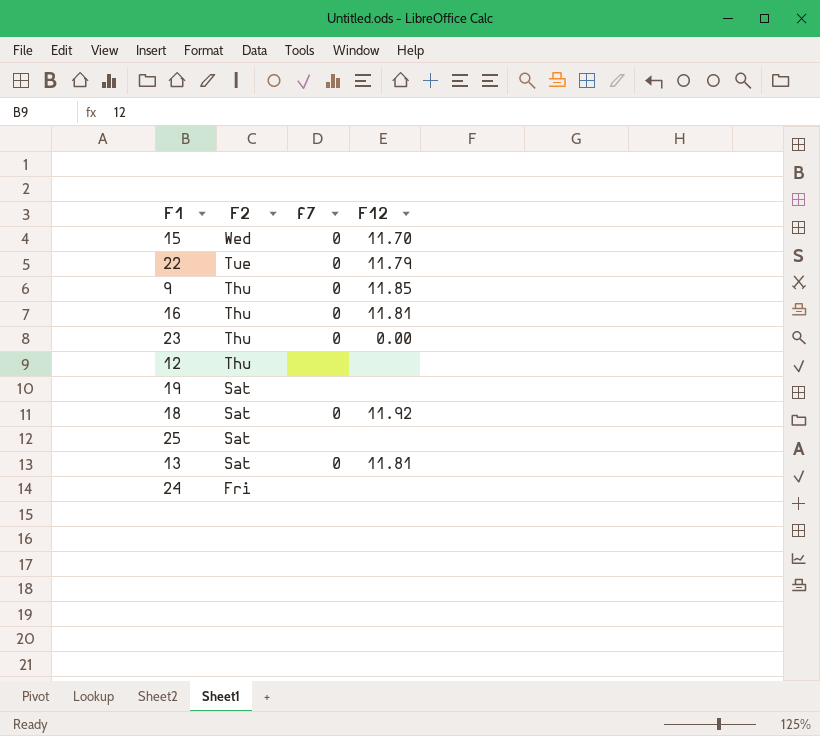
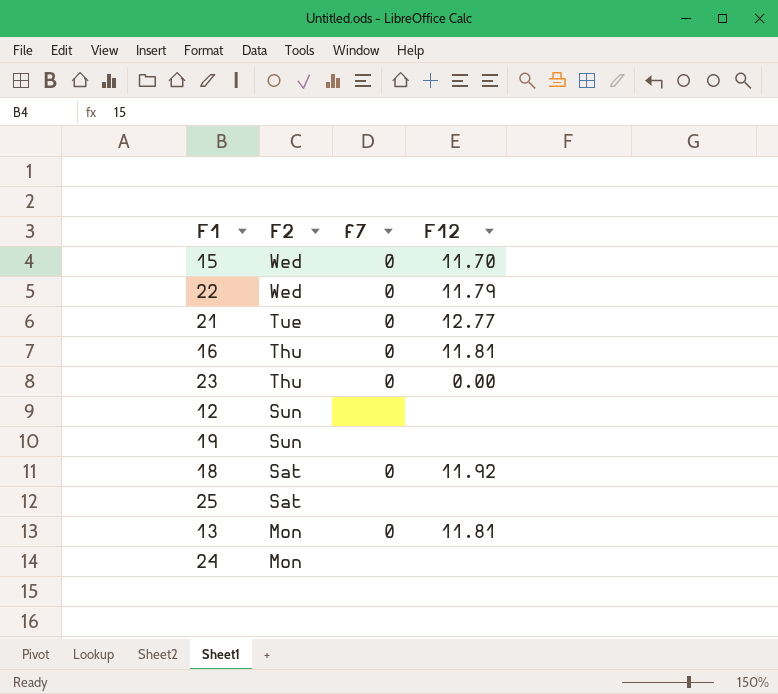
row 9: Thu | 0 | 11.85 -> none
22 | F2: Tue -> Wed
row 21: none -> Tue | 0 | 12.77
12 | F2: Thu -> Sun
19 | F2: Sat -> Sun
13 | F2: Sat -> Mon
24 | F2: Fri -> Mon

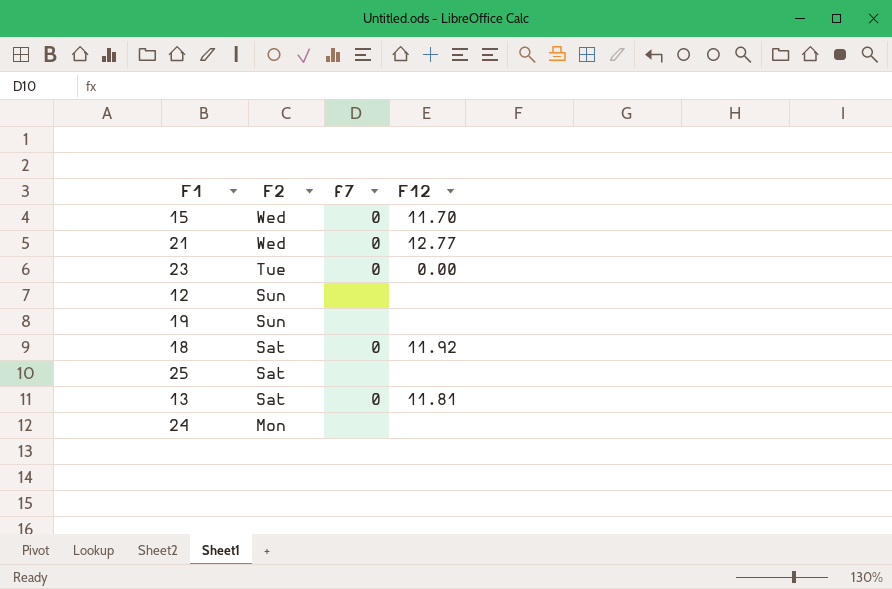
row 22: Wed | 0 | 11.79 -> none
row 16: Thu | 0 | 11.81 -> none
21 | F2: Tue -> Wed
23 | F2: Thu -> Tue
13 | F2: Mon -> Sat

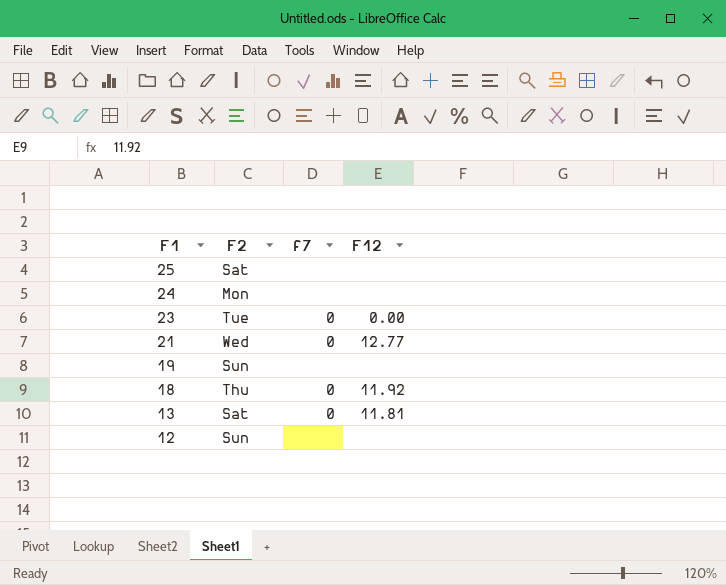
row order: F2 descending -> F1 descending
row 15: Wed | 0 | 11.70 -> none
18 | F2: Sat -> Thu

